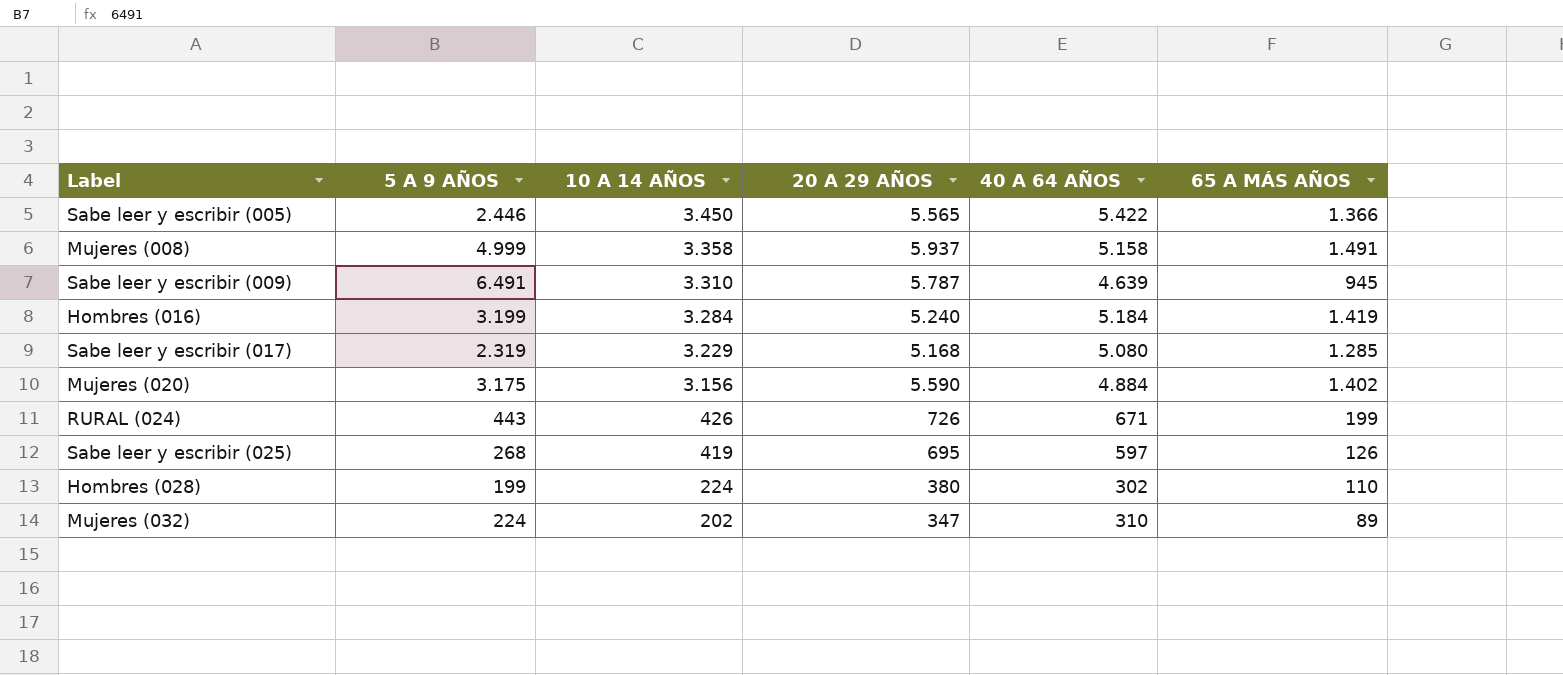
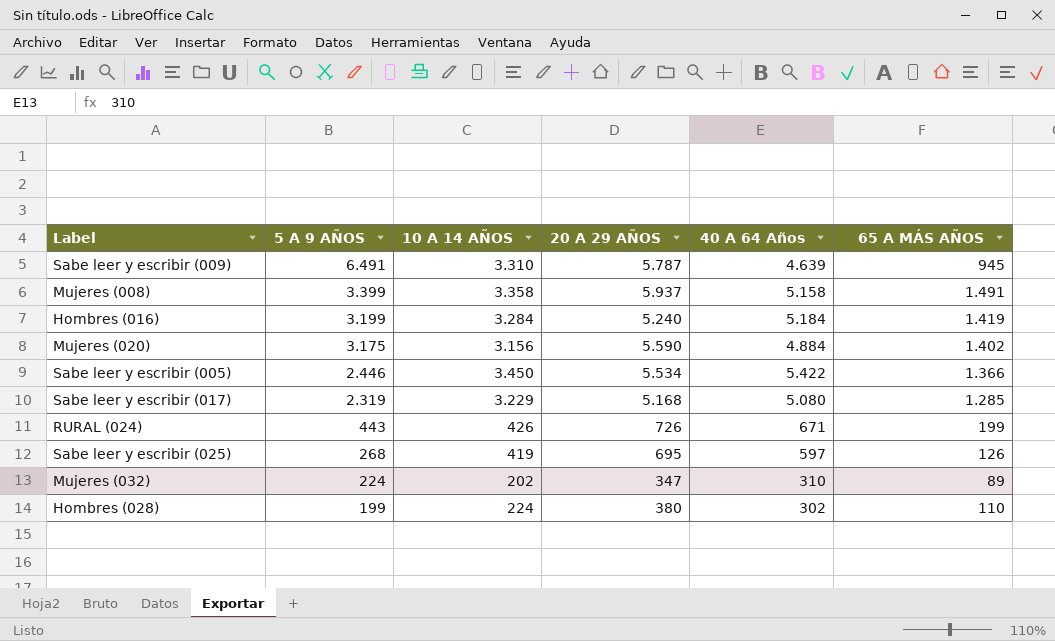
row order: 10 A 14 AÑOS descending -> 5 A 9 AÑOS descending
column name: 40 A 64 AÑOS -> 40 A 64 Años
Mujeres (008) | 5 A 9 AÑOS: 4.999 -> 3.399
Sabe leer y escribir (005) | 20 A 29 AÑOS: 5.565 -> 5.534

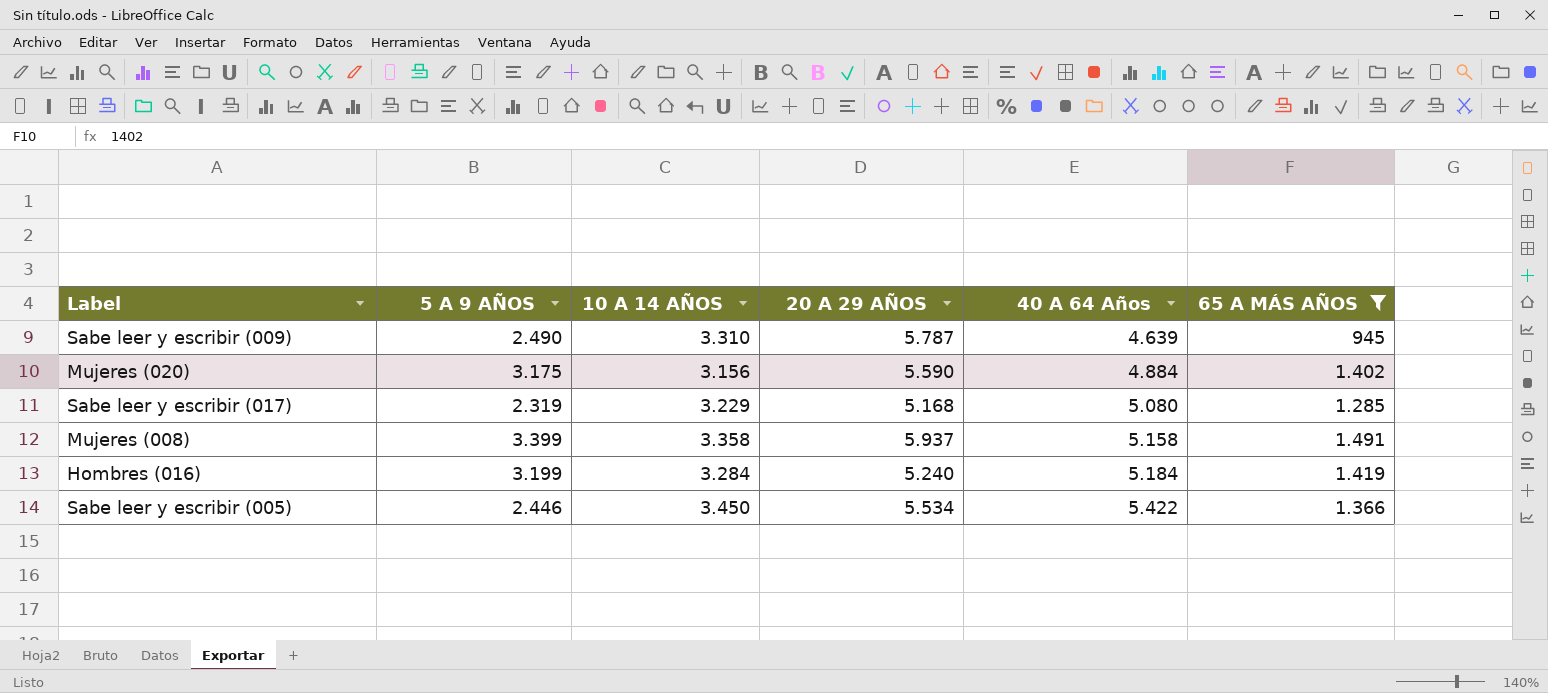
filter: none -> 65 A MÁS AÑOS >= 945
row order: 5 A 9 AÑOS descending -> 40 A 64 Años ascending
Sabe leer y escribir (009) | 5 A 9 AÑOS: 6.491 -> 2.490

